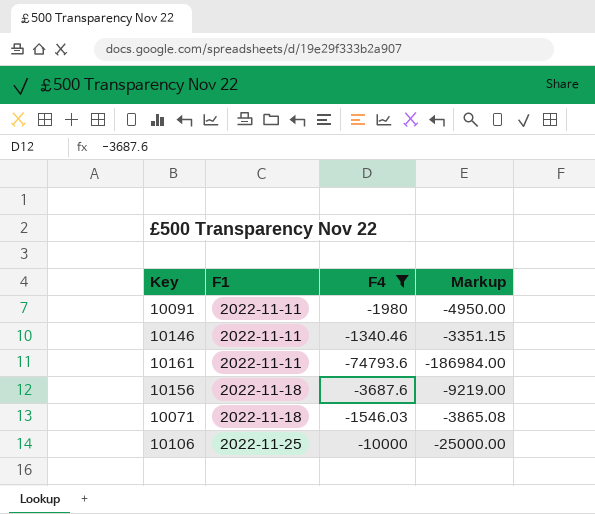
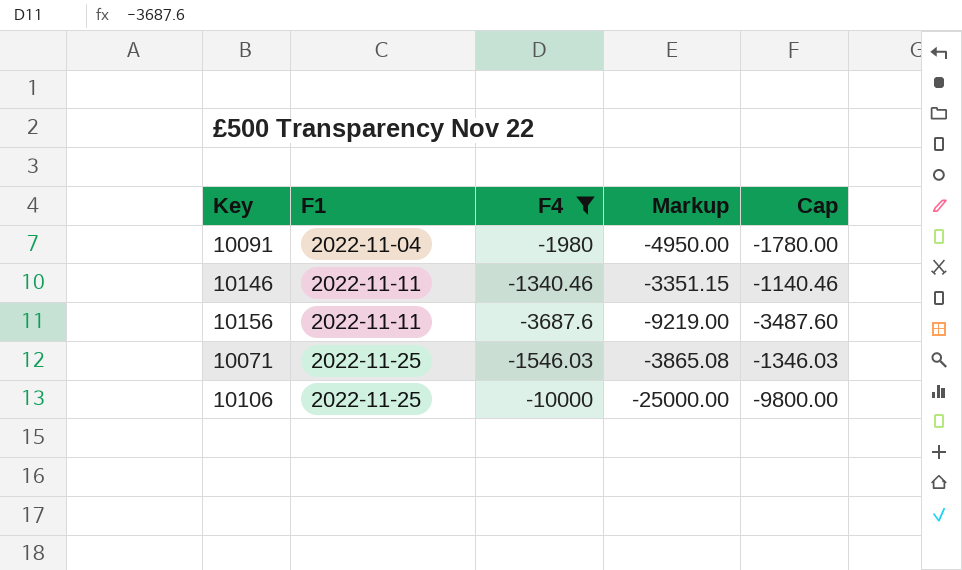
column Cap | formula: none -> [F4] + 200
row 10161: 2022-11-11 | -74793.6 | -186984.00 -> none
10091 | F1: 2022-11-11 -> 2022-11-04
10156 | F1: 2022-11-18 -> 2022-11-11
10071 | F1: 2022-11-18 -> 2022-11-25

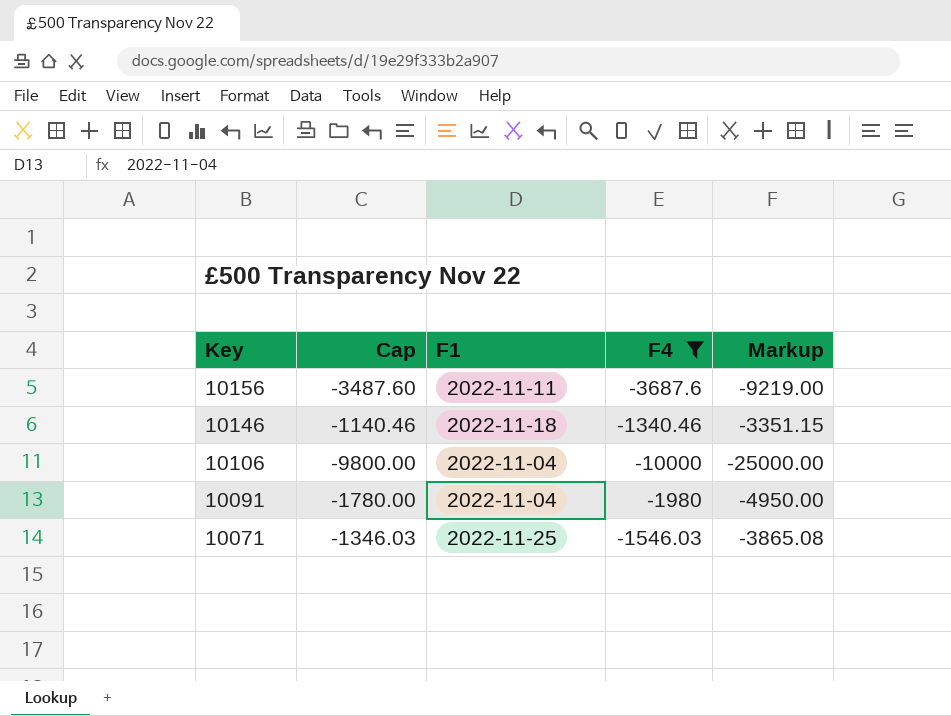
row order: F1 ascending -> Key descending
column Cap | position: 5 -> 2
10146 | F1: 2022-11-11 -> 2022-11-18
10106 | F1: 2022-11-25 -> 2022-11-04

